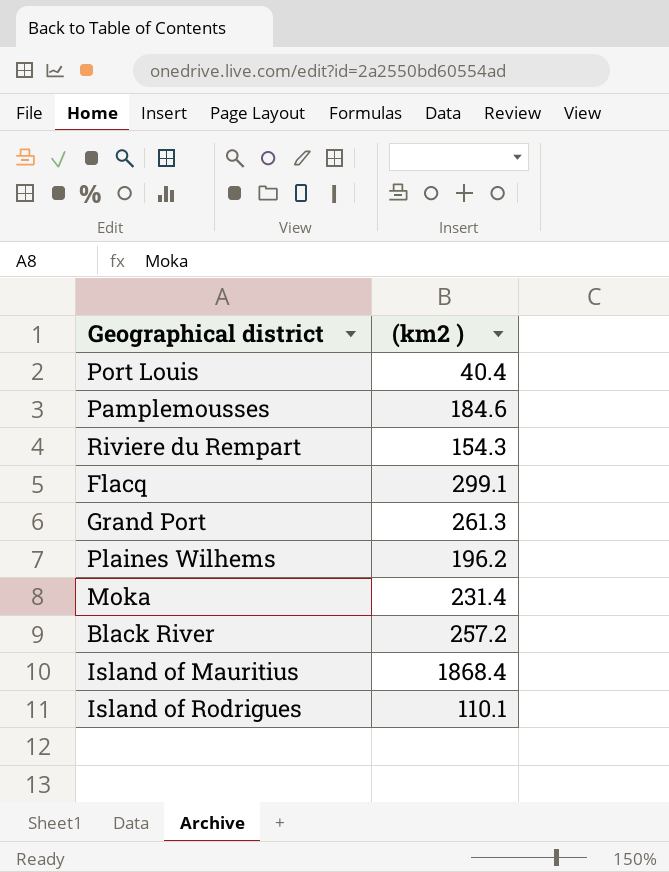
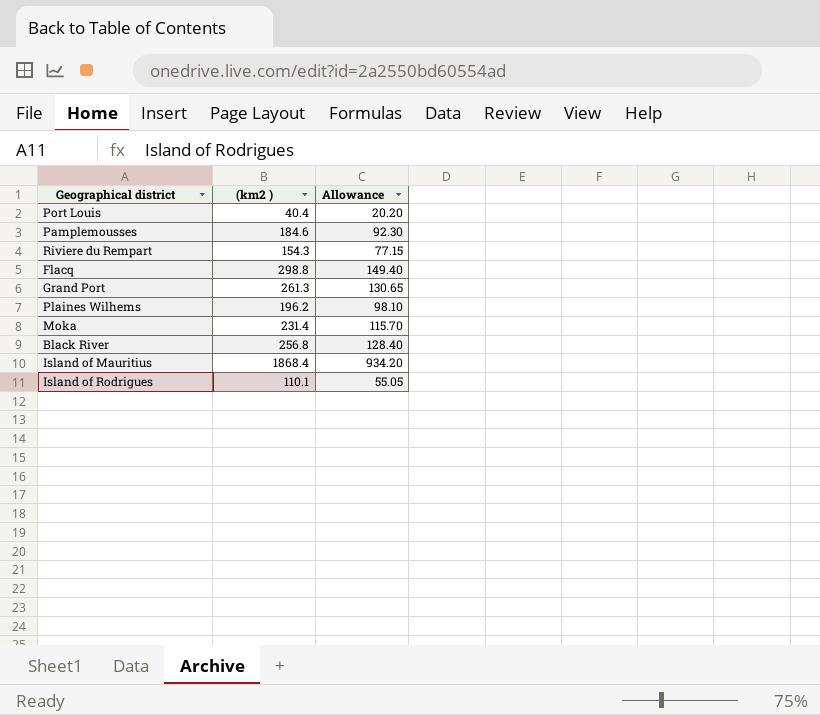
column Allowance | formula: none -> [(km2 )] * 0.5
Flacq | (km2 ): 299.1 -> 298.8
Black River | (km2 ): 257.2 -> 256.8

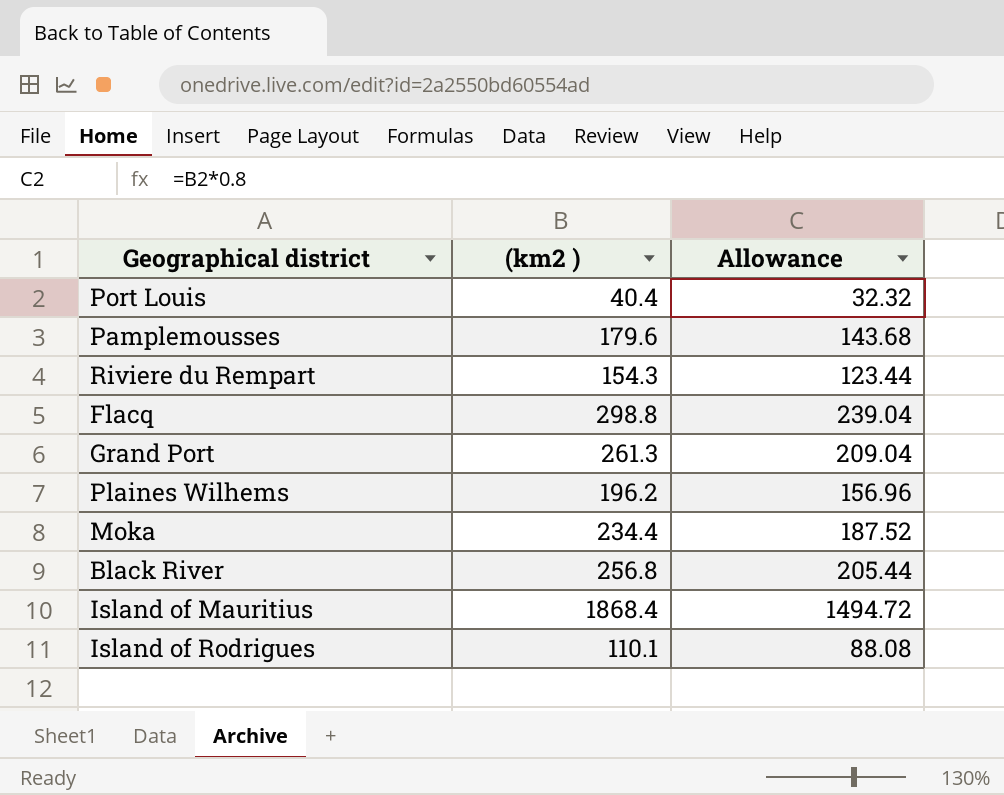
column Allowance | formula: [(km2 )] * 0.5 -> [(km2 )] * 0.8
Pamplemousses | (km2 ): 184.6 -> 179.6
Moka | (km2 ): 231.4 -> 234.4

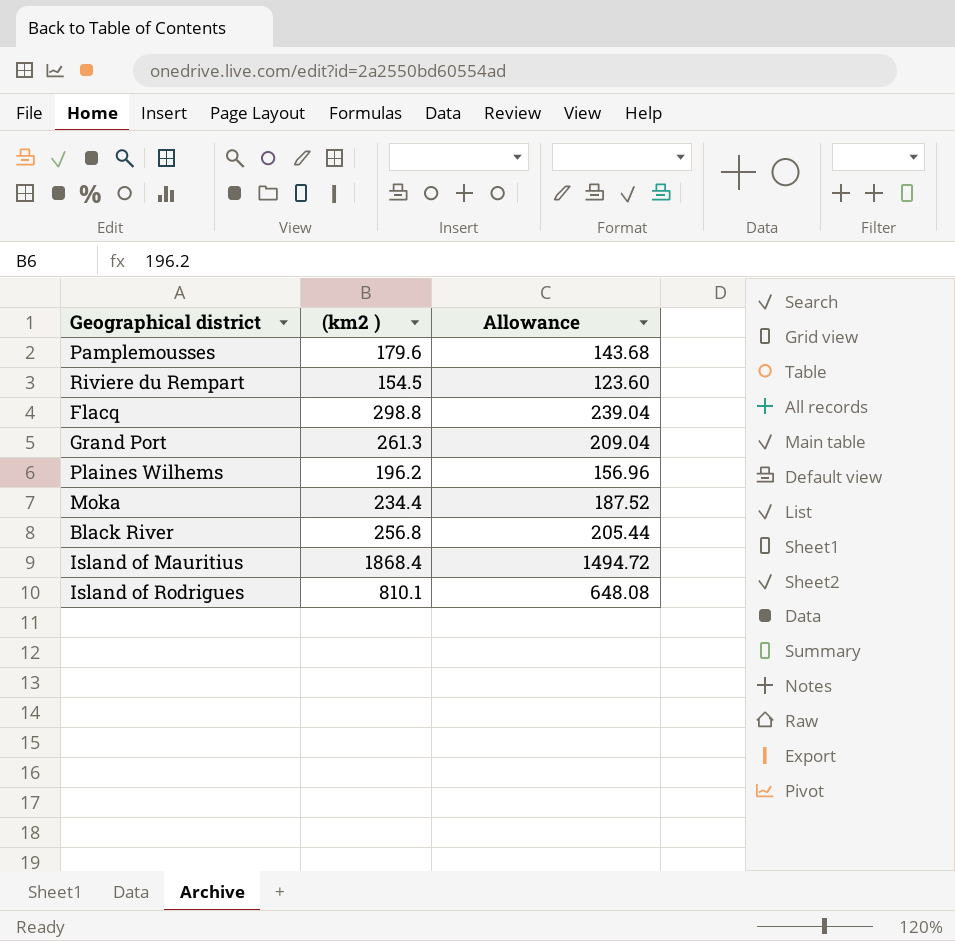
row Port Louis: 40.4 | 32.32 -> none
Riviere du Rempart | (km2 ): 154.3 -> 154.5
Riviere du Rempart | Allowance: 123.44 -> 123.60
Island of Rodrigues | (km2 ): 110.1 -> 810.1
Island of Rodrigues | Allowance: 88.08 -> 648.08

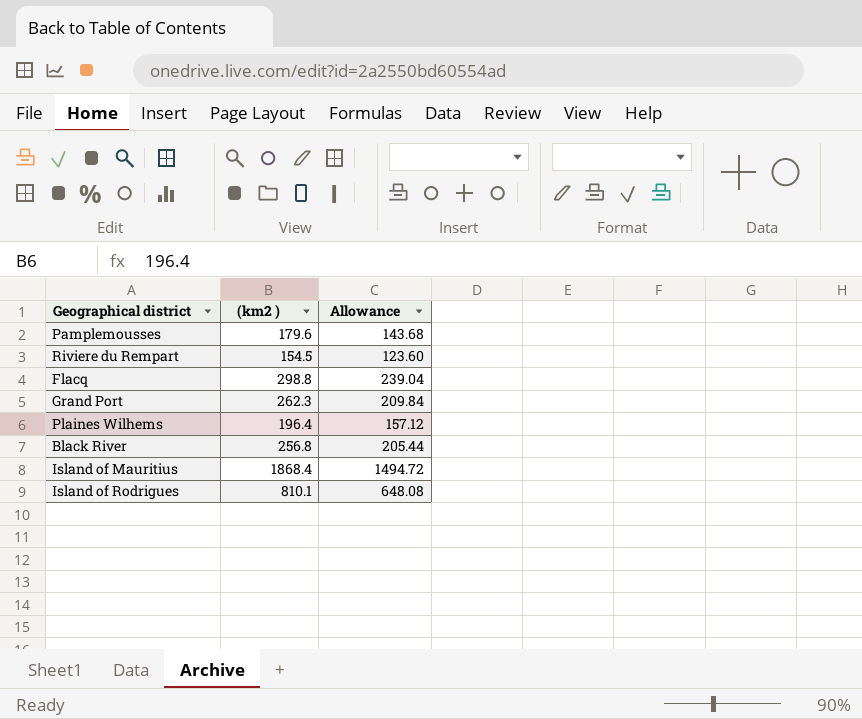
row Moka: 234.4 | 187.52 -> none
Grand Port | (km2 ): 261.3 -> 262.3
Grand Port | Allowance: 209.04 -> 209.84
Plaines Wilhems | (km2 ): 196.2 -> 196.4
Plaines Wilhems | Allowance: 156.96 -> 157.12

